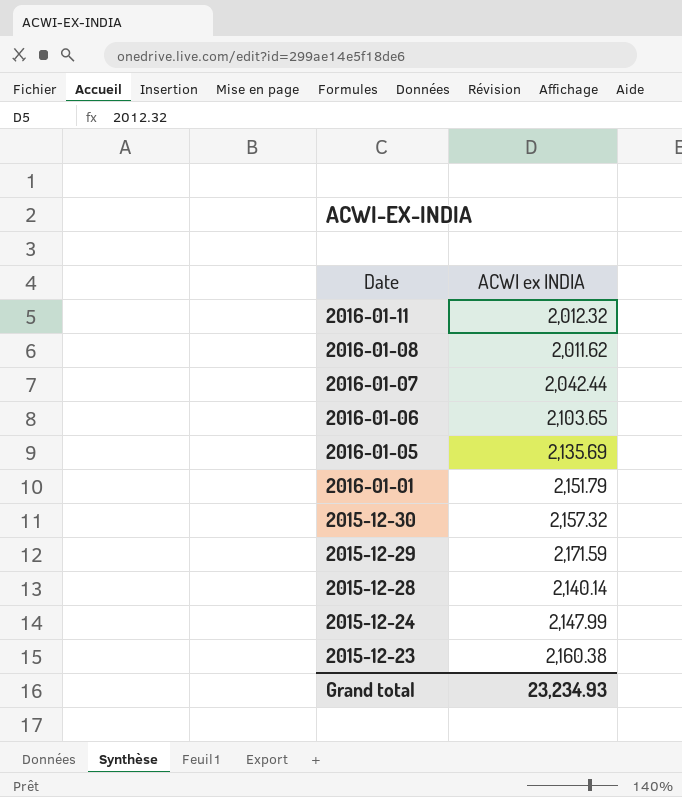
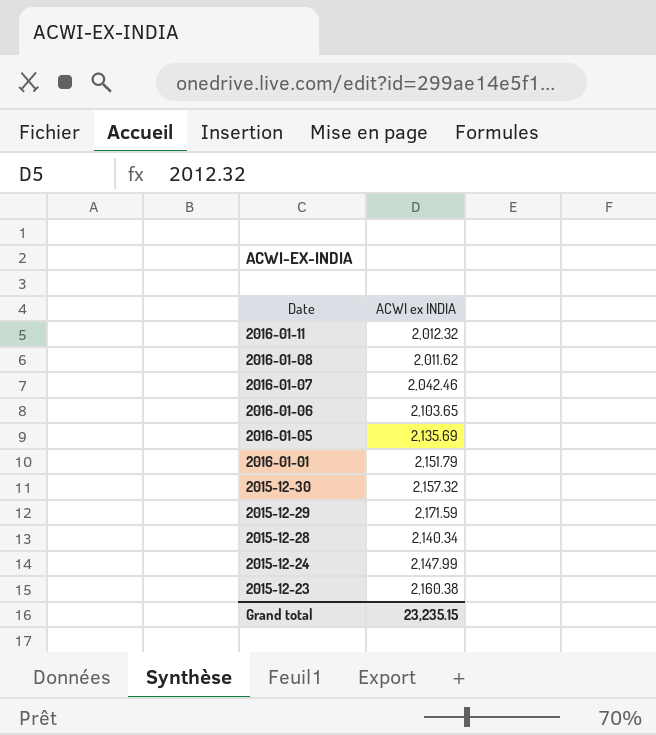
2016-01-07 | ACWI ex INDIA: 2,042.44 -> 2,042.46
2015-12-28 | ACWI ex INDIA: 2,140.14 -> 2,140.34
Grand total | ACWI ex INDIA: 23,234.93 -> 23,235.15

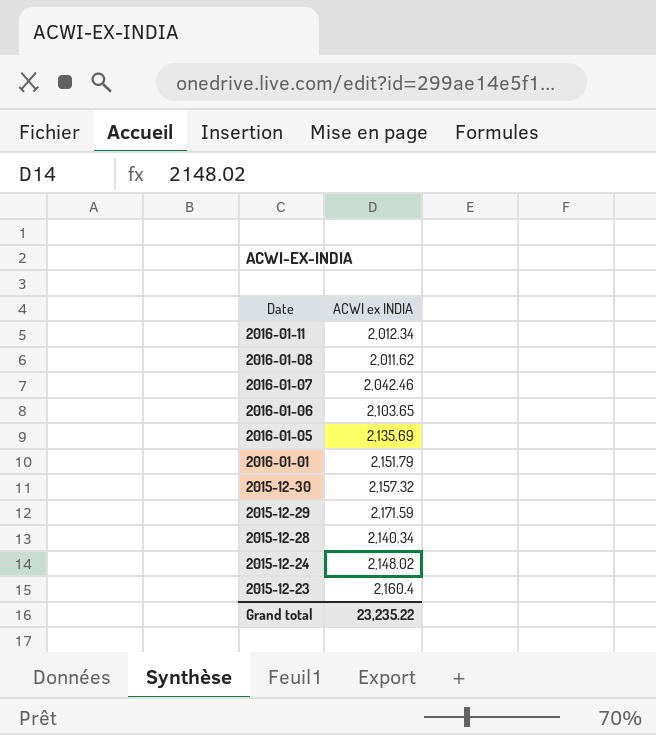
2016-01-11 | ACWI ex INDIA: 2,012.32 -> 2,012.34
2015-12-24 | ACWI ex INDIA: 2,147.99 -> 2,148.02
2015-12-23 | ACWI ex INDIA: 2,160.38 -> 2,160.4
Grand total | ACWI ex INDIA: 23,235.15 -> 23,235.22

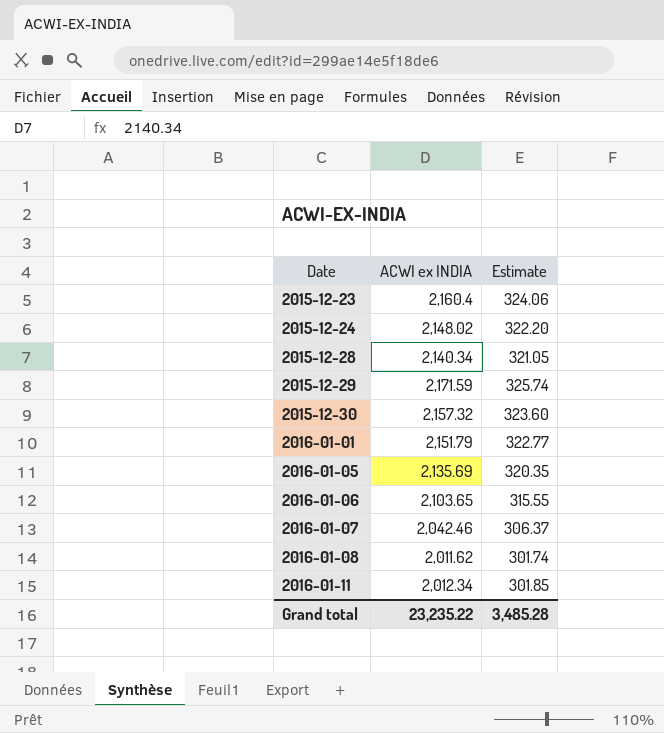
row order: Date descending -> Date ascending
column Estimate | formula: none -> [ACWI ex INDIA] * 0.15

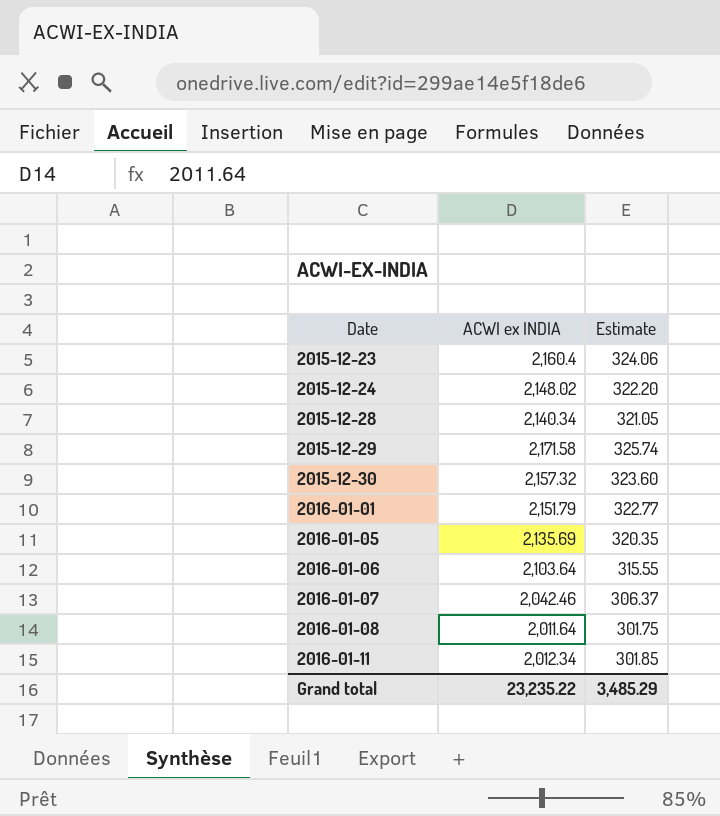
2015-12-29 | ACWI ex INDIA: 2,171.59 -> 2,171.58
2016-01-06 | ACWI ex INDIA: 2,103.65 -> 2,103.64
2016-01-08 | ACWI ex INDIA: 2,011.62 -> 2,011.64
2016-01-08 | Estimate: 301.74 -> 301.75
Grand total | Estimate: 3,485.28 -> 3,485.29

